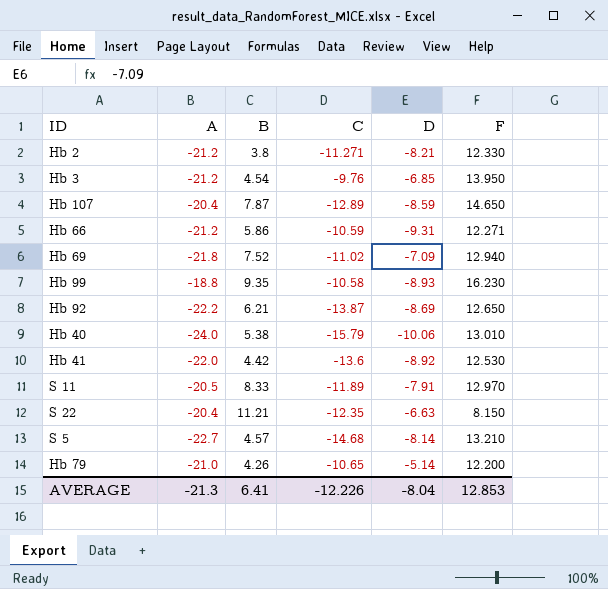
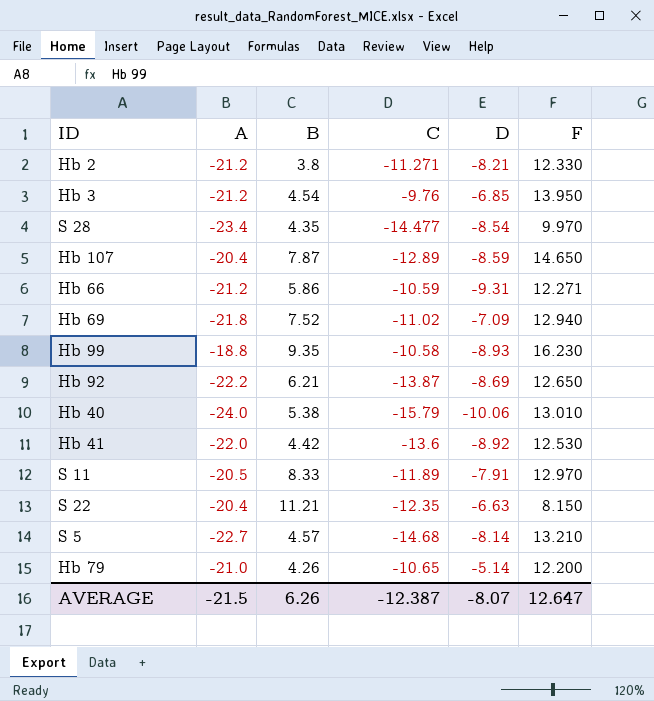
row S 28: none -> -23.4 | 4.35 | -14.477 | -8.54 | 9.970
AVERAGE | A: -21.3 -> -21.5
AVERAGE | B: 6.41 -> 6.26
AVERAGE | C: -12.226 -> -12.387
AVERAGE | D: -8.04 -> -8.07
AVERAGE | F: 12.853 -> 12.647

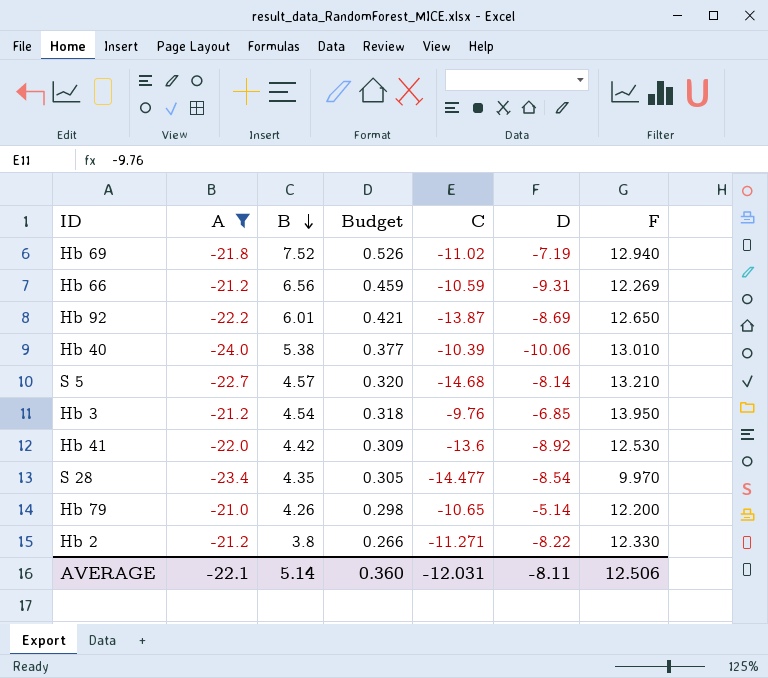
filter: none -> A <= -21.0
row order: none -> B descending
column Budget | formula: none -> [B] * 0.07
Hb 69 | D: -7.09 -> -7.19
Hb 66 | B: 5.86 -> 6.56
Hb 66 | F: 12.271 -> 12.269
Hb 92 | B: 6.21 -> 6.01
Hb 40 | C: -15.79 -> -10.39
Hb 2 | D: -8.21 -> -8.22
AVERAGE | A: -21.5 -> -22.1
AVERAGE | B: 6.26 -> 5.14
AVERAGE | C: -12.387 -> -12.031
AVERAGE | D: -8.07 -> -8.11
AVERAGE | F: 12.647 -> 12.506

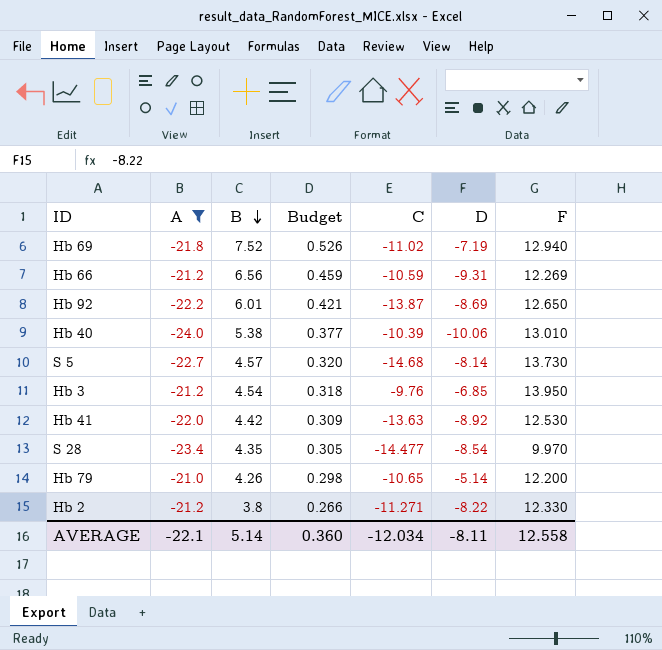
S 5 | F: 13.210 -> 13.730
Hb 41 | C: -13.6 -> -13.63
AVERAGE | C: -12.031 -> -12.034
AVERAGE | F: 12.506 -> 12.558

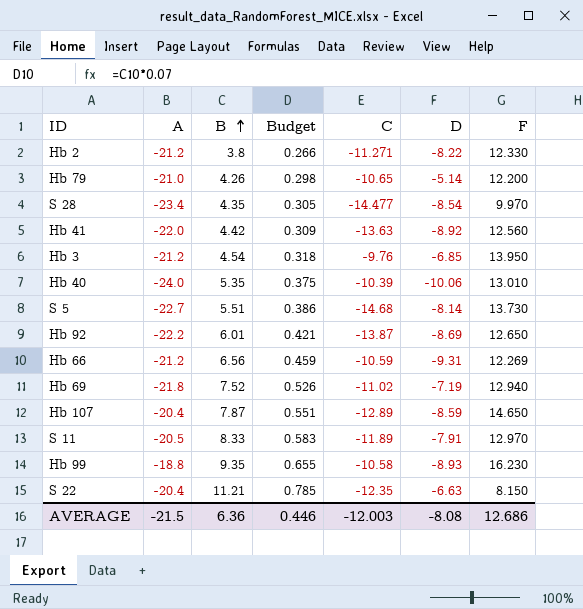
filter: A <= -21.0 -> none
row order: B descending -> B ascending
Hb 41 | F: 12.530 -> 12.560
Hb 40 | B: 5.38 -> 5.35
Hb 40 | Budget: 0.377 -> 0.375
S 5 | B: 4.57 -> 5.51
S 5 | Budget: 0.320 -> 0.386
AVERAGE | A: -22.1 -> -21.5
AVERAGE | B: 5.14 -> 6.36
AVERAGE | Budget: 0.360 -> 0.446
AVERAGE | C: -12.034 -> -12.003
AVERAGE | D: -8.11 -> -8.08
AVERAGE | F: 12.558 -> 12.686

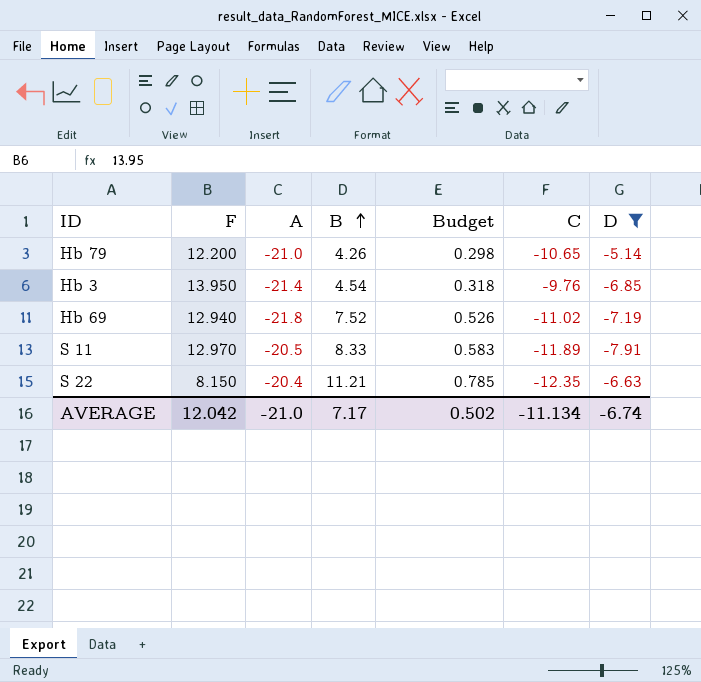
filter: none -> D >= -7.91
column F | position: 7 -> 2
Hb 3 | A: -21.2 -> -21.4
AVERAGE | F: 12.686 -> 12.042
AVERAGE | A: -21.5 -> -21.0
AVERAGE | B: 6.36 -> 7.17
AVERAGE | Budget: 0.446 -> 0.502
AVERAGE | C: -12.003 -> -11.134
AVERAGE | D: -8.08 -> -6.74

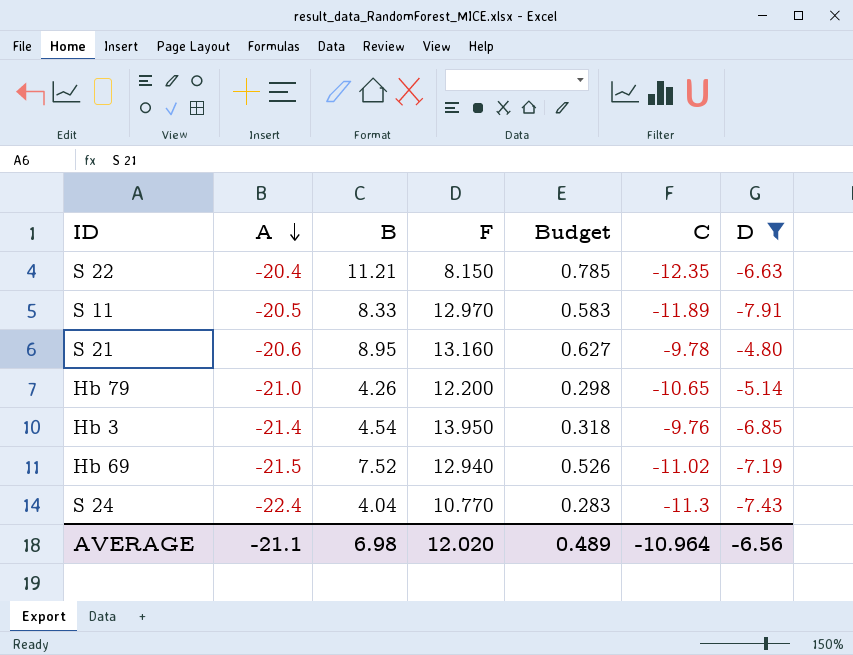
row order: B ascending -> A descending
column F | position: 2 -> 4
row S 21: none -> -20.6 | 8.95 | 13.160 | 0.627 | -9.78 | -4.80
Hb 69 | A: -21.8 -> -21.5
row S 24: none -> -22.4 | 4.04 | 10.770 | 0.283 | -11.3 | -7.43
AVERAGE | A: -21.0 -> -21.1
AVERAGE | B: 7.17 -> 6.98
AVERAGE | F: 12.042 -> 12.020
AVERAGE | Budget: 0.502 -> 0.489
AVERAGE | C: -11.134 -> -10.964
AVERAGE | D: -6.74 -> -6.56

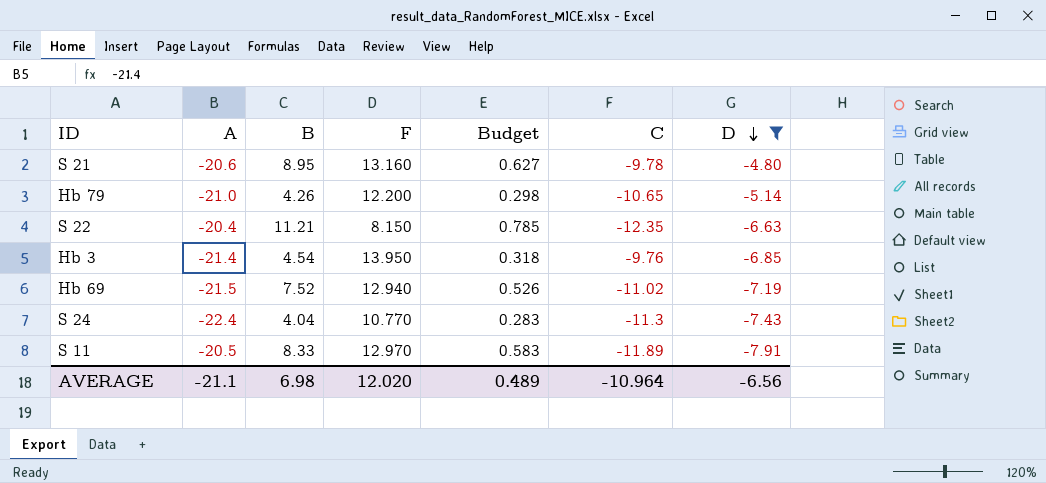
row order: A descending -> D descending

